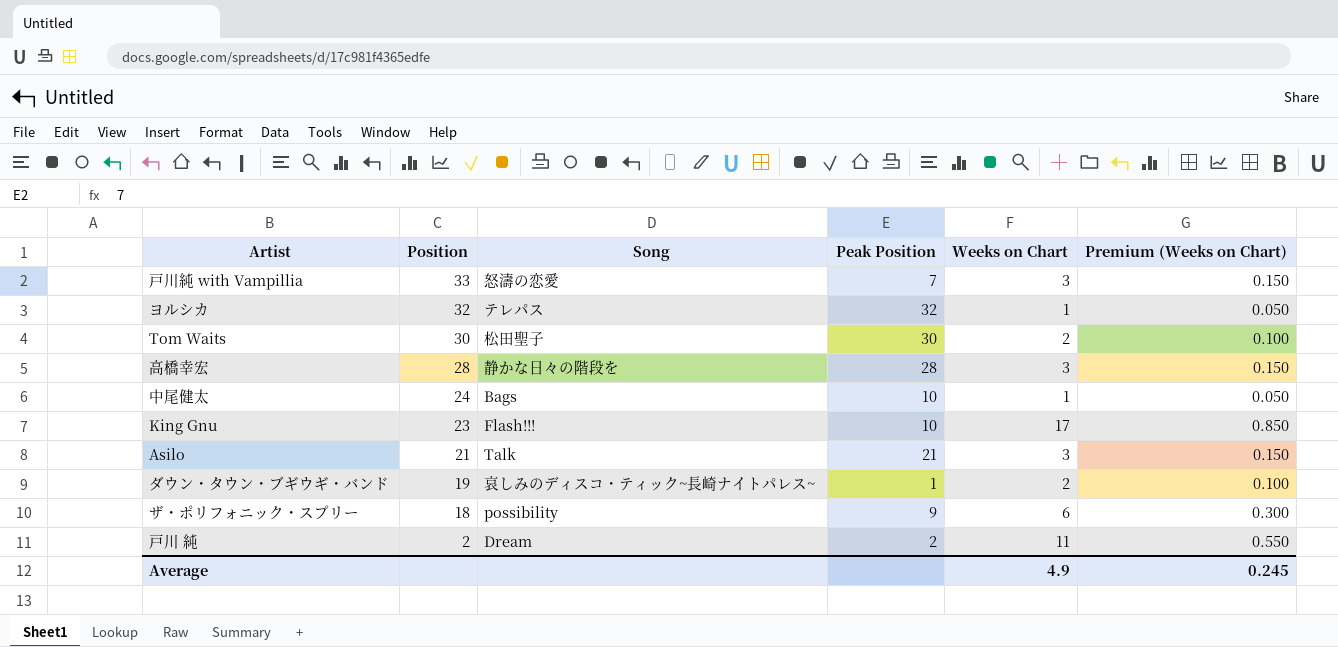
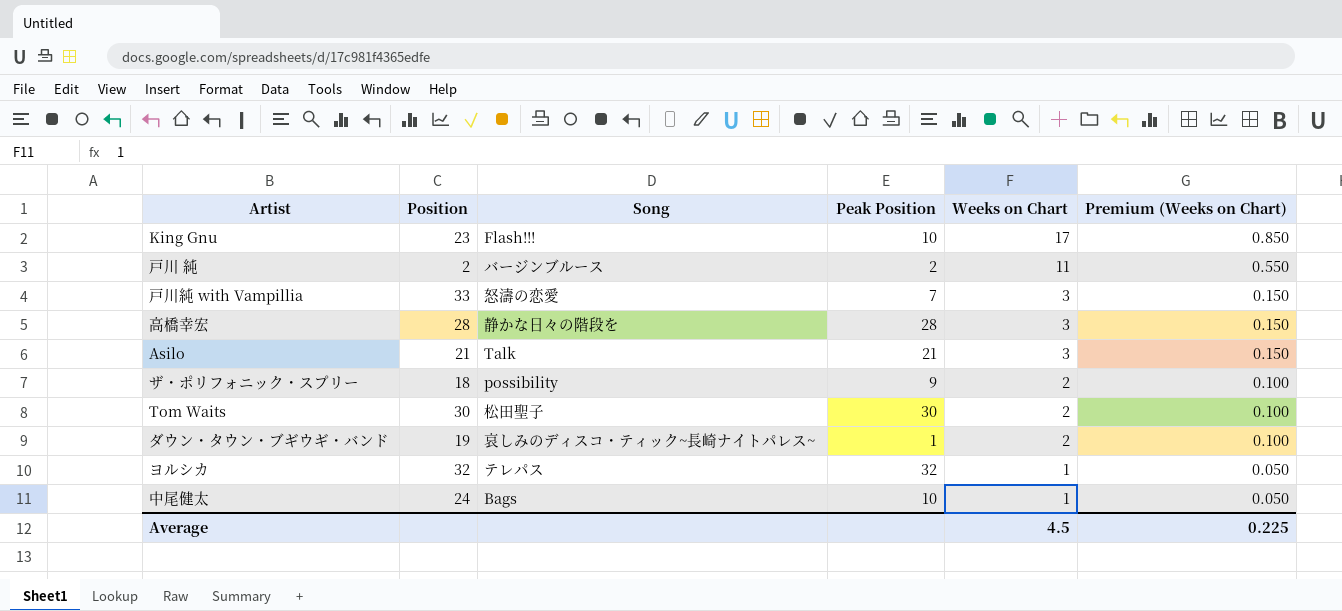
row order: Position descending -> Weeks on Chart descending
戸川 純 | Song: Dream -> バージンブルース
ザ・ポリフォニック・スプリー | Weeks on Chart: 6 -> 2
ザ・ポリフォニック・スプリー | Premium (Weeks on Chart): 0.300 -> 0.100
Average | Weeks on Chart: 4.9 -> 4.5
Average | Premium (Weeks on Chart): 0.245 -> 0.225

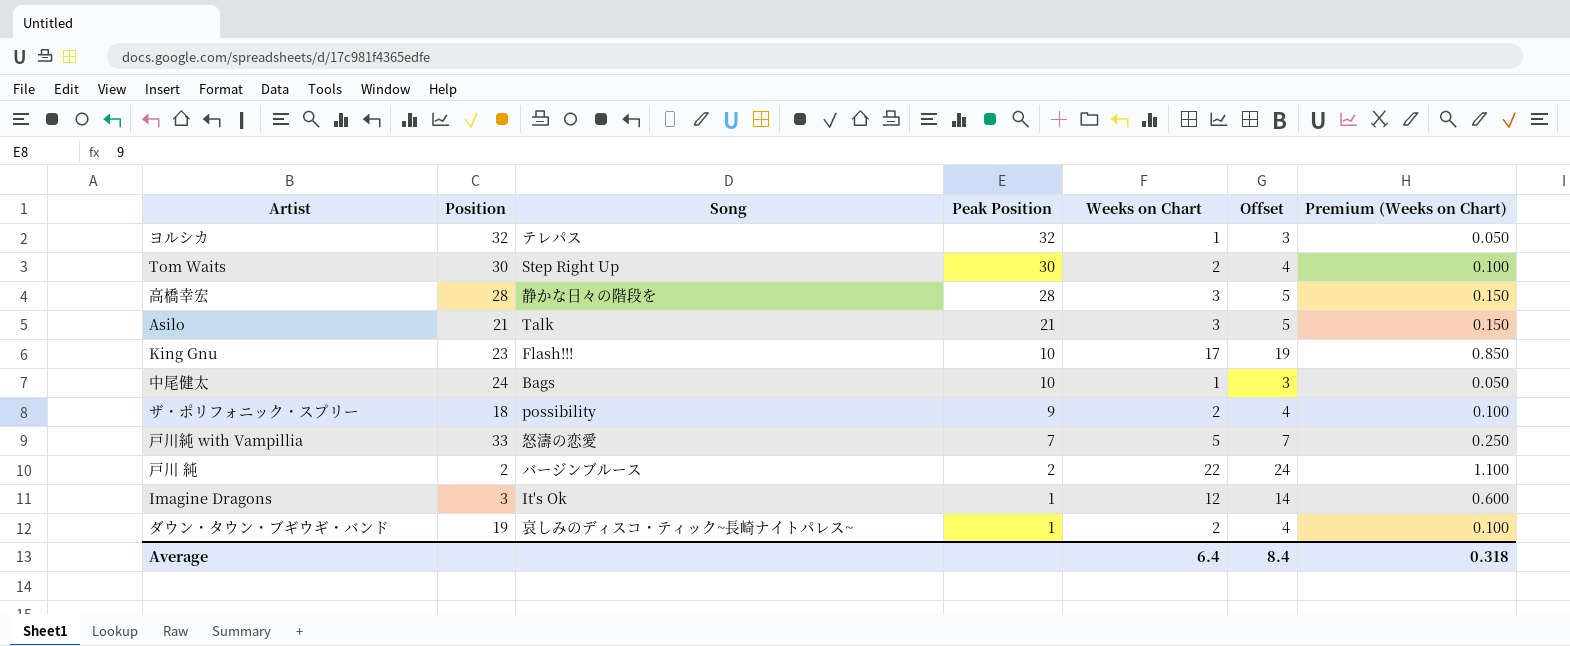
row order: Weeks on Chart descending -> Peak Position descending
column Offset | formula: none -> [Weeks on Chart] + 2
Tom Waits | Song: 松田聖子 -> Step Right Up
戸川純 with Vampillia | Weeks on Chart: 3 -> 5
戸川純 with Vampillia | Premium (Weeks on Chart): 0.150 -> 0.250
戸川 純 | Weeks on Chart: 11 -> 22
戸川 純 | Premium (Weeks on Chart): 0.550 -> 1.100
row Imagine Dragons: none -> 3 | It's Ok | 1 | 12 | 14 | 0.600
Average | Weeks on Chart: 4.5 -> 6.4
Average | Premium (Weeks on Chart): 0.225 -> 0.318

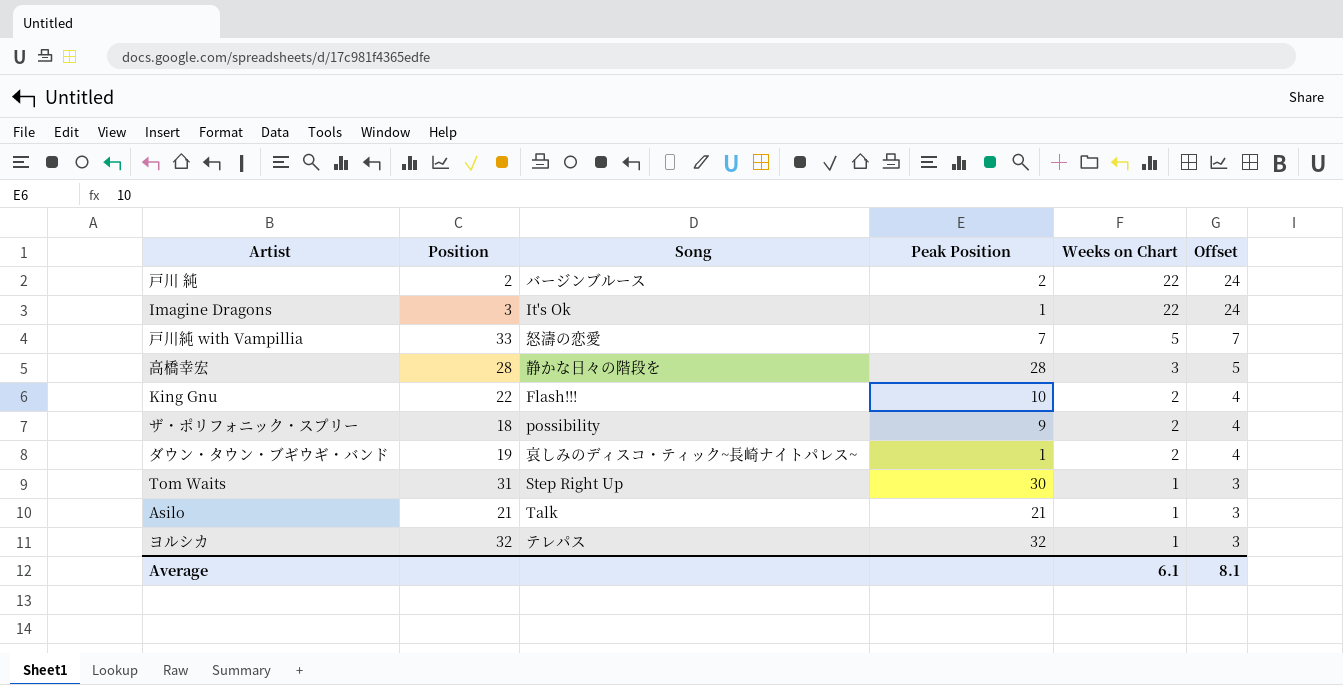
row order: Peak Position descending -> Weeks on Chart descending
column Premium (Weeks on Chart) | formula: [Weeks on Chart] * 0.05 -> none
row 中尾健太: 24 | Bags | 10 | 1 | 3 | 0.050 -> none
Imagine Dragons | Weeks on Chart: 12 -> 22
Imagine Dragons | Offset: 14 -> 24
King Gnu | Position: 23 -> 22
King Gnu | Weeks on Chart: 17 -> 2
King Gnu | Offset: 19 -> 4
Tom Waits | Position: 30 -> 31
Tom Waits | Weeks on Chart: 2 -> 1
Tom Waits | Offset: 4 -> 3
Asilo | Weeks on Chart: 3 -> 1
Asilo | Offset: 5 -> 3
Average | Weeks on Chart: 6.4 -> 6.1
Average | Offset: 8.4 -> 8.1

